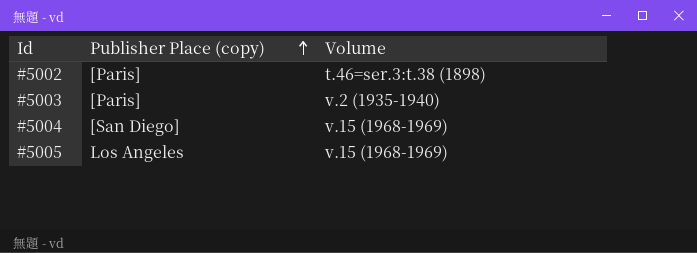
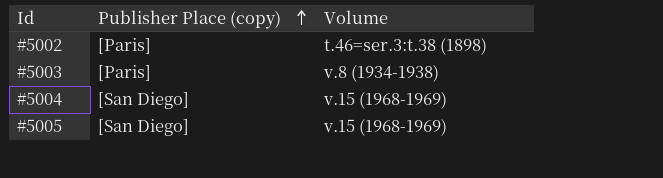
#5003 | Volume: v.2 (1935-1940) -> v.8 (1934-1938)
#5005 | Publisher Place (copy): Los Angeles -> [San Diego]

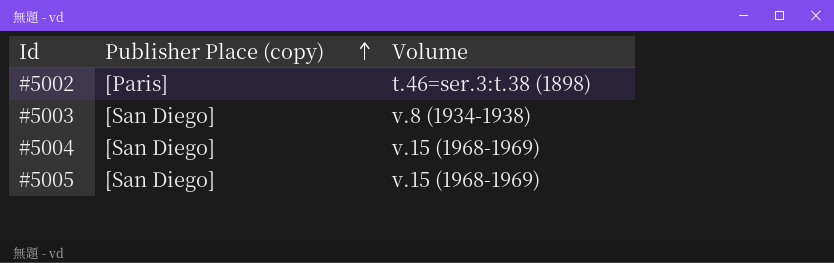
#5003 | Publisher Place (copy): [Paris] -> [San Diego]

